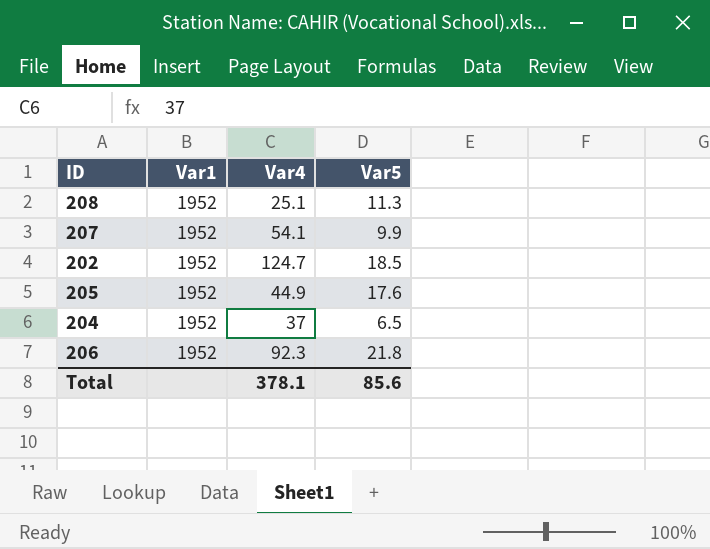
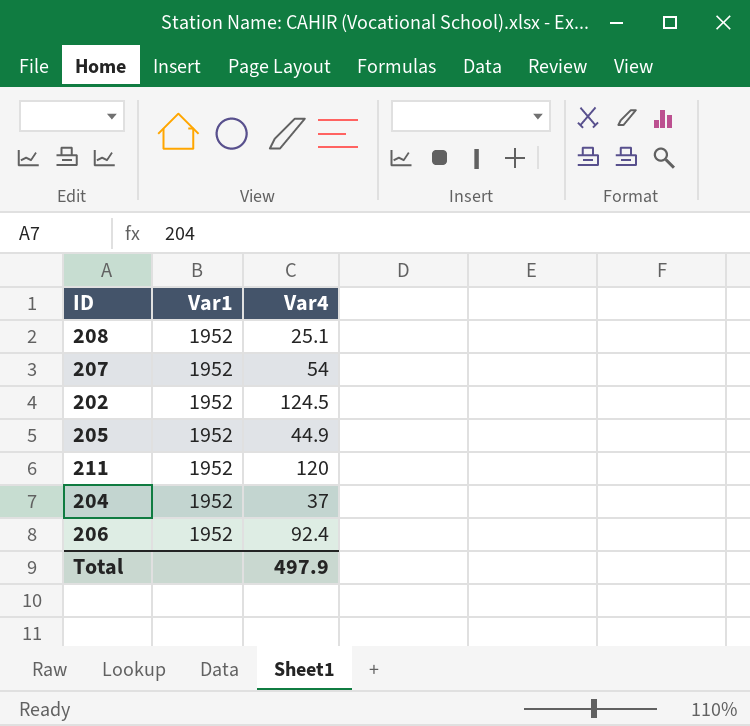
column Var5 | position: 4 -> none
207 | Var4: 54.1 -> 54
202 | Var4: 124.7 -> 124.5
row 211: none -> 1952 | 120
206 | Var4: 92.3 -> 92.4
Total | Var4: 378.1 -> 497.9

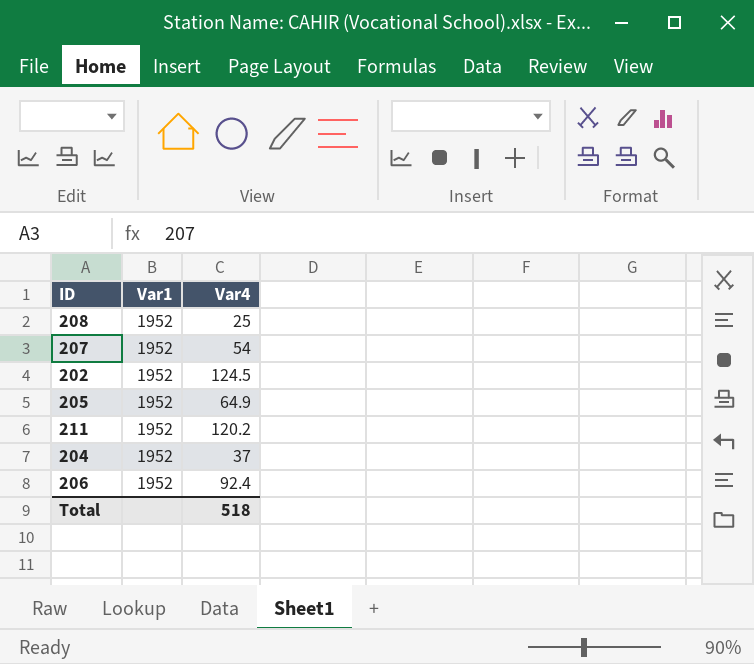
208 | Var4: 25.1 -> 25
205 | Var4: 44.9 -> 64.9
211 | Var4: 120 -> 120.2
Total | Var4: 497.9 -> 518

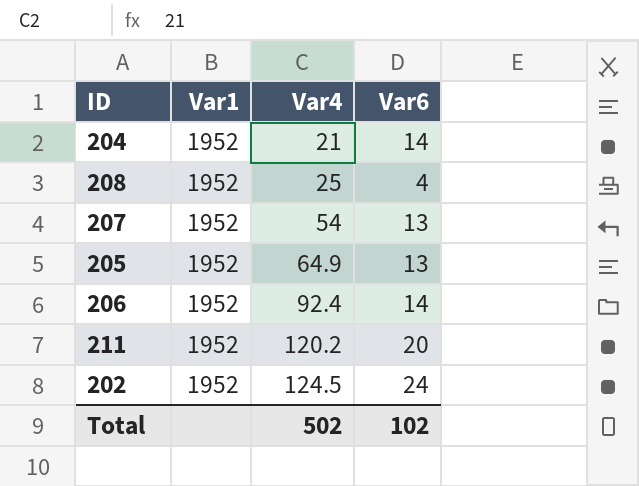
row order: none -> Var4 ascending
column Var6 | position: none -> 4
204 | Var4: 37 -> 21
Total | Var4: 518 -> 502

